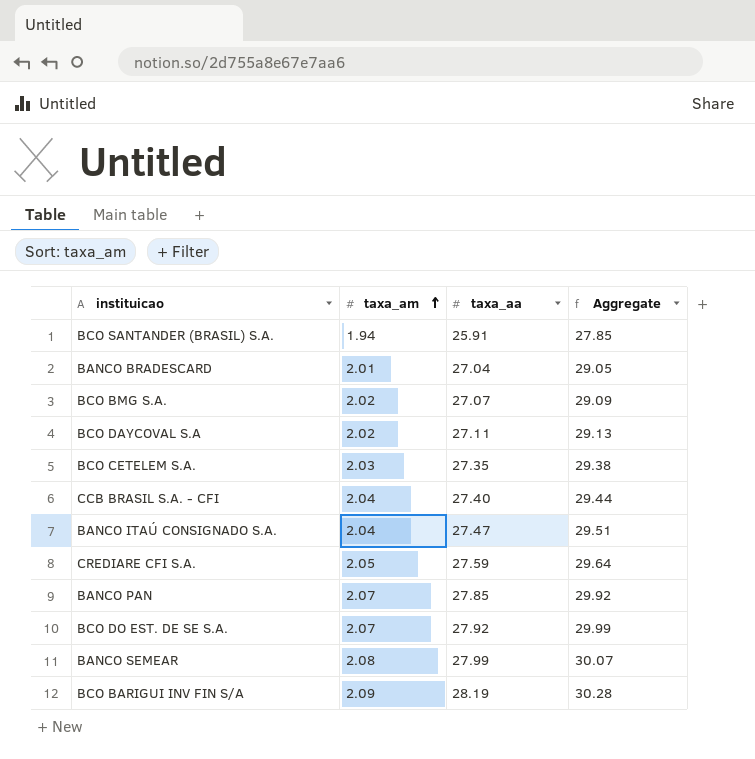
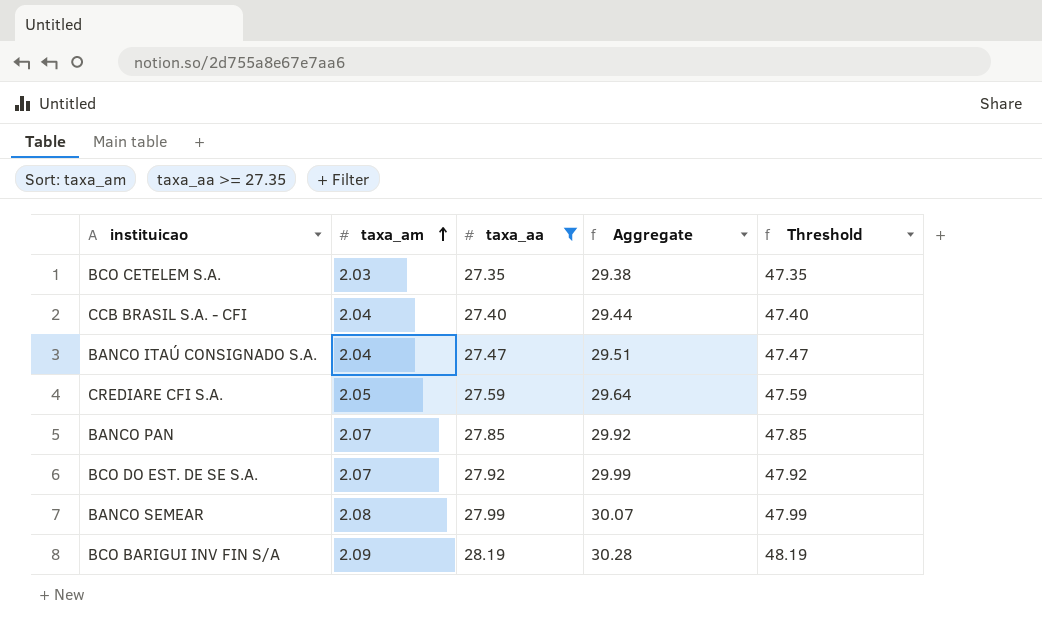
filter: none -> taxa_aa >= 27.35
column Threshold | formula: none -> [taxa_aa] + 20

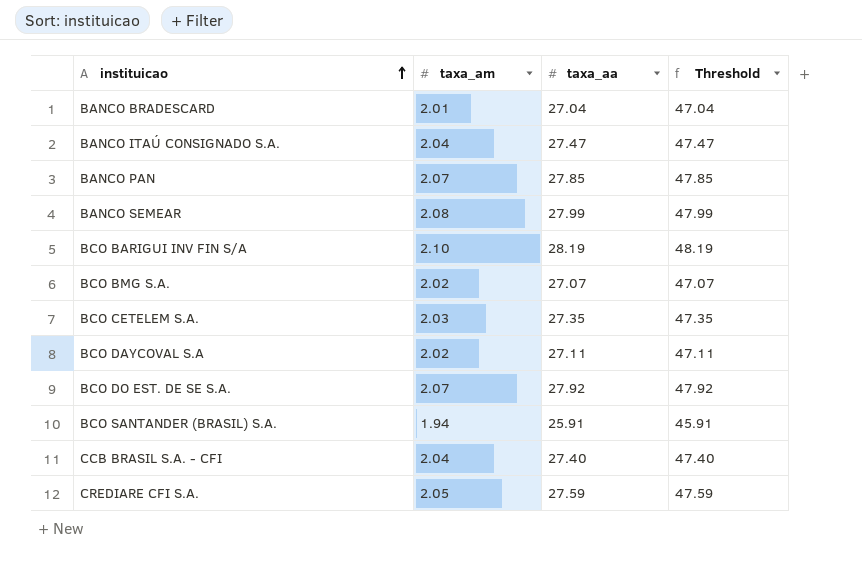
filter: taxa_aa >= 27.35 -> none
row order: taxa_am ascending -> instituicao ascending
column Aggregate | formula: [taxa_am] + [taxa_aa] -> none
BCO BARIGUI INV FIN S/A | taxa_am: 2.09 -> 2.10

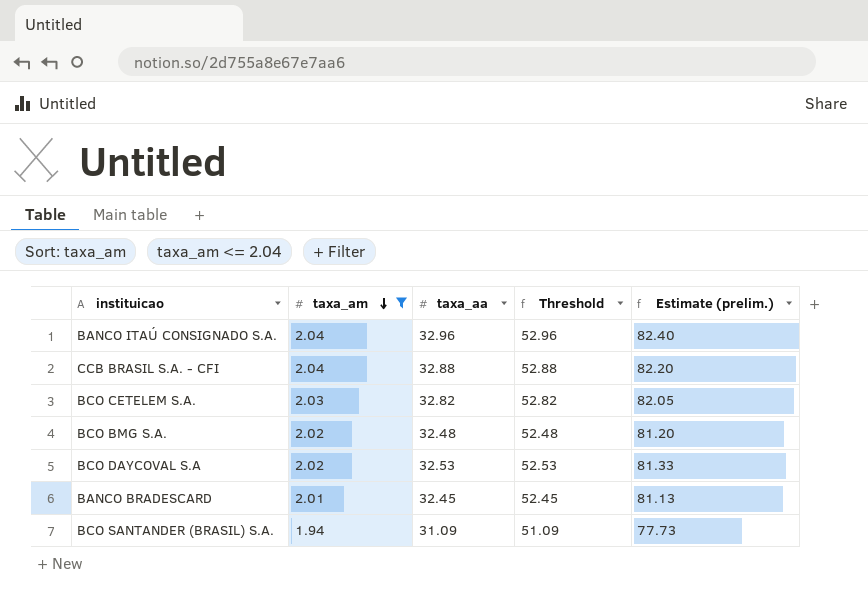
filter: none -> taxa_am <= 2.04
row order: instituicao ascending -> taxa_am descending
column Estimate (prelim.) | formula: none -> [taxa_aa] * 2.5
BANCO ITAÚ CONSIGNADO S.A. | taxa_aa: 27.47 -> 32.96
BANCO ITAÚ CONSIGNADO S.A. | Threshold: 47.47 -> 52.96
CCB BRASIL S.A. - CFI | taxa_aa: 27.40 -> 32.88
CCB BRASIL S.A. - CFI | Threshold: 47.40 -> 52.88
BCO CETELEM S.A. | taxa_aa: 27.35 -> 32.82
BCO CETELEM S.A. | Threshold: 47.35 -> 52.82
BCO BMG S.A. | taxa_aa: 27.07 -> 32.48
BCO BMG S.A. | Threshold: 47.07 -> 52.48
BCO DAYCOVAL S.A | taxa_aa: 27.11 -> 32.53
BCO DAYCOVAL S.A | Threshold: 47.11 -> 52.53
BANCO BRADESCARD | taxa_aa: 27.04 -> 32.45
BANCO BRADESCARD | Threshold: 47.04 -> 52.45
BCO SANTANDER (BRASIL) S.A. | taxa_aa: 25.91 -> 31.09
BCO SANTANDER (BRASIL) S.A. | Threshold: 45.91 -> 51.09

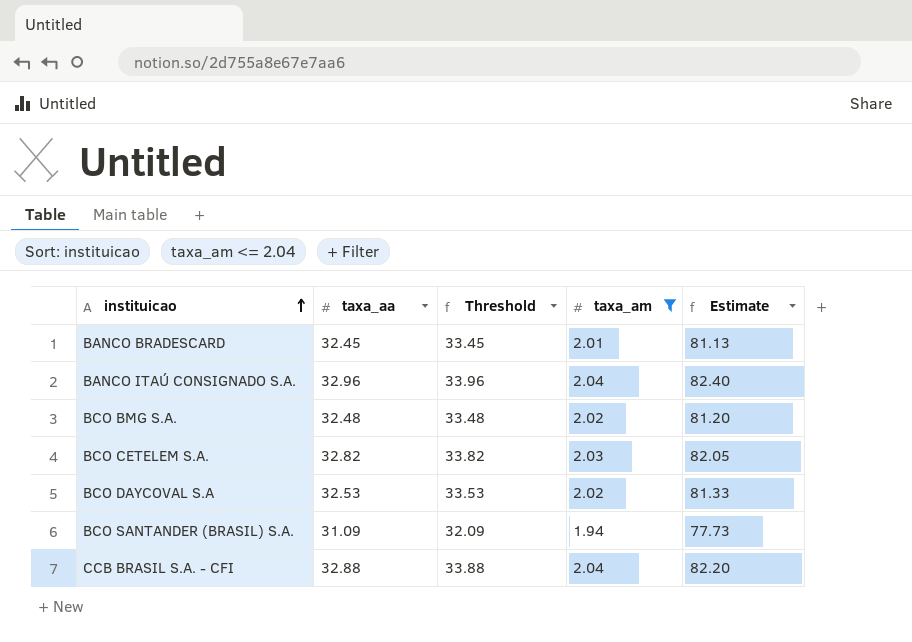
row order: taxa_am descending -> instituicao ascending
column Threshold | formula: [taxa_aa] + 20 -> [taxa_aa] + 1
column taxa_am | position: 2 -> 4
column name: Estimate (prelim.) -> Estimate

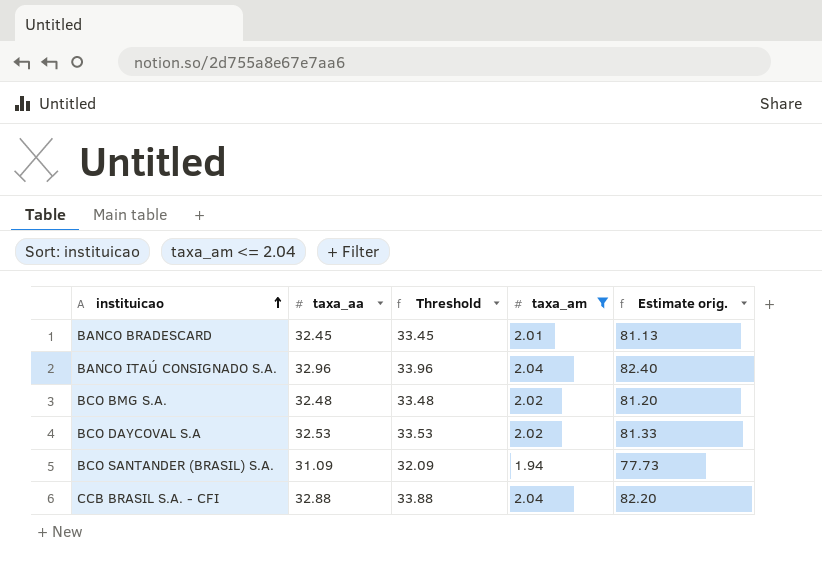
column name: Estimate -> Estimate orig.
row BCO CETELEM S.A.: 32.82 | 33.82 | 2.03 | 82.05 -> none

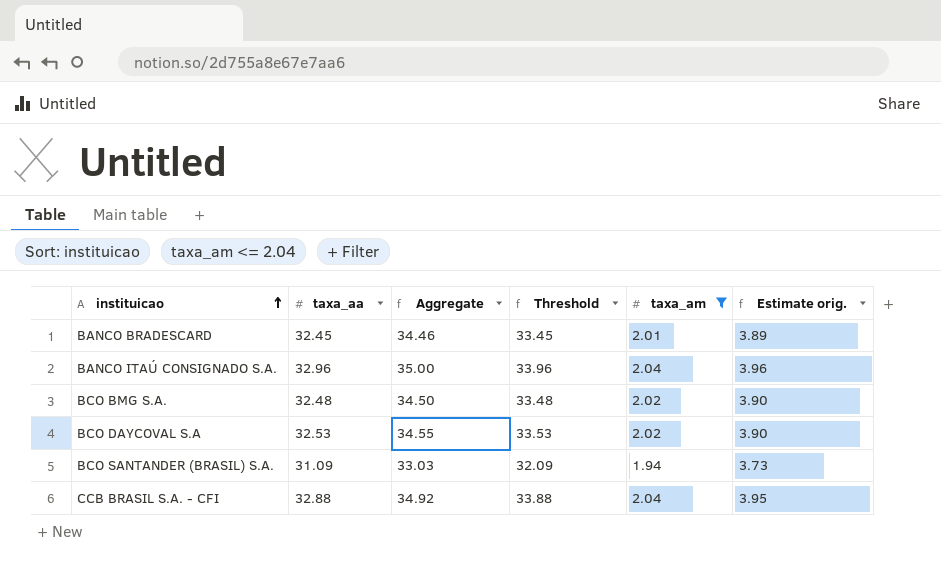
column Aggregate | formula: none -> [taxa_aa] + [taxa_am]
column Estimate orig. | formula: [taxa_aa] * 2.5 -> [taxa_aa] * 0.12

